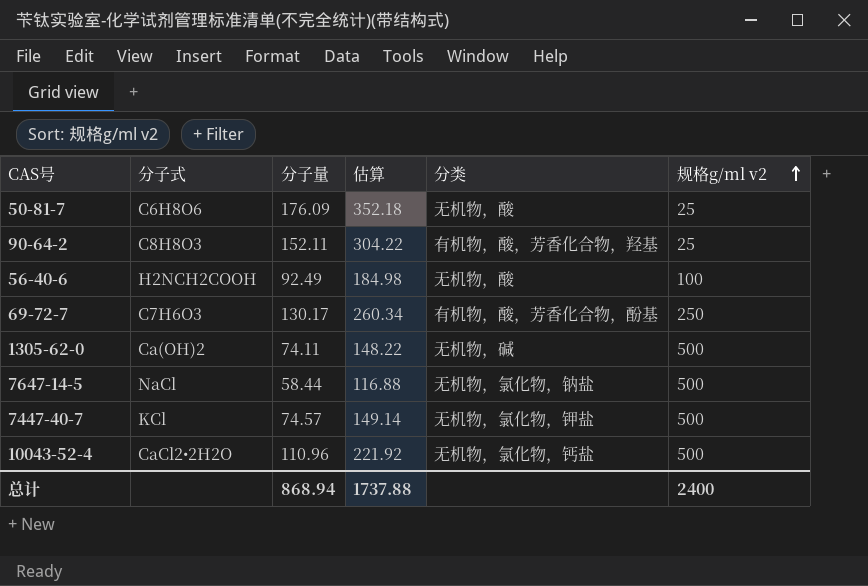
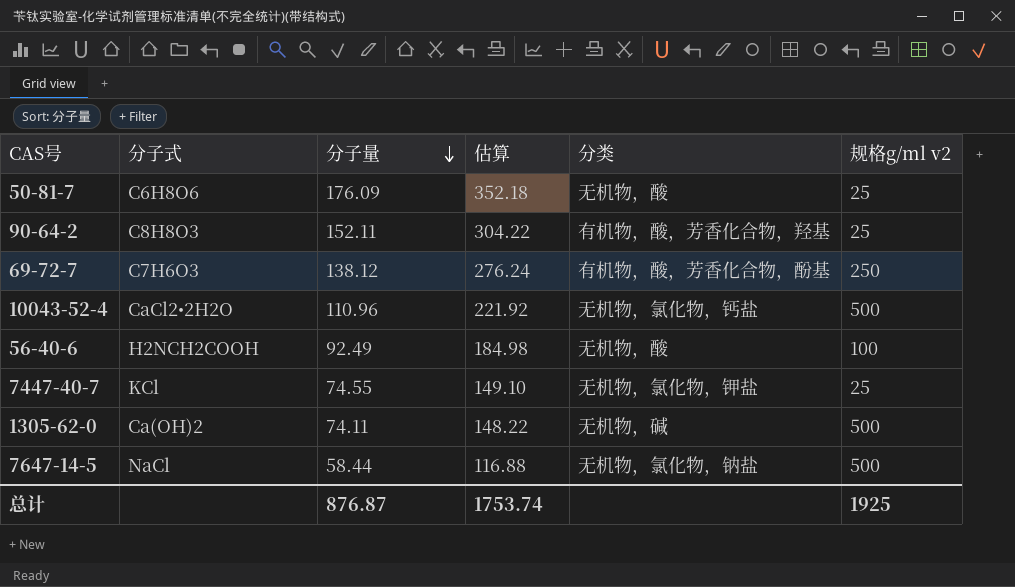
row order: 规格g/ml v2 ascending -> 分子量 descending
69-72-7 | 分子量: 130.17 -> 138.12
69-72-7 | 估算: 260.34 -> 276.24
7447-40-7 | 分子量: 74.57 -> 74.55
7447-40-7 | 估算: 149.14 -> 149.10
7447-40-7 | 规格g/ml v2: 500 -> 25
总计 | 分子量: 868.94 -> 876.87
总计 | 估算: 1737.88 -> 1753.74
总计 | 规格g/ml v2: 2400 -> 1925

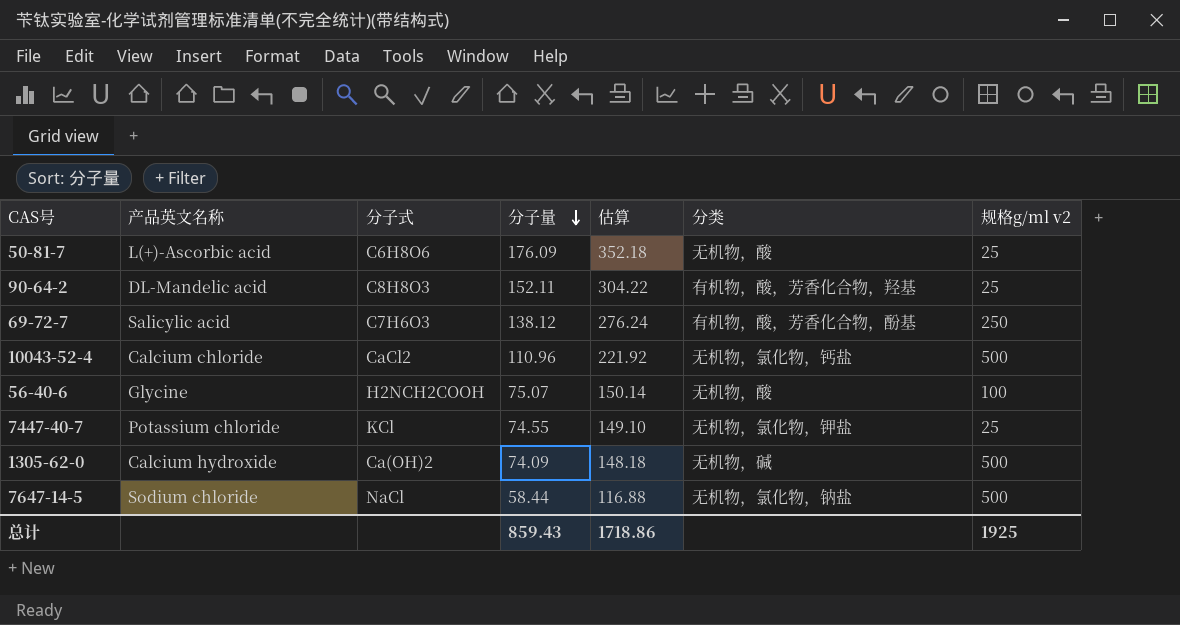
column 产品英文名称 | position: none -> 2
10043-52-4 | 分子式: CaCl2•2H2O -> CaCl2
56-40-6 | 分子量: 92.49 -> 75.07
56-40-6 | 估算: 184.98 -> 150.14
1305-62-0 | 分子量: 74.11 -> 74.09
1305-62-0 | 估算: 148.22 -> 148.18
总计 | 分子量: 876.87 -> 859.43
总计 | 估算: 1753.74 -> 1718.86

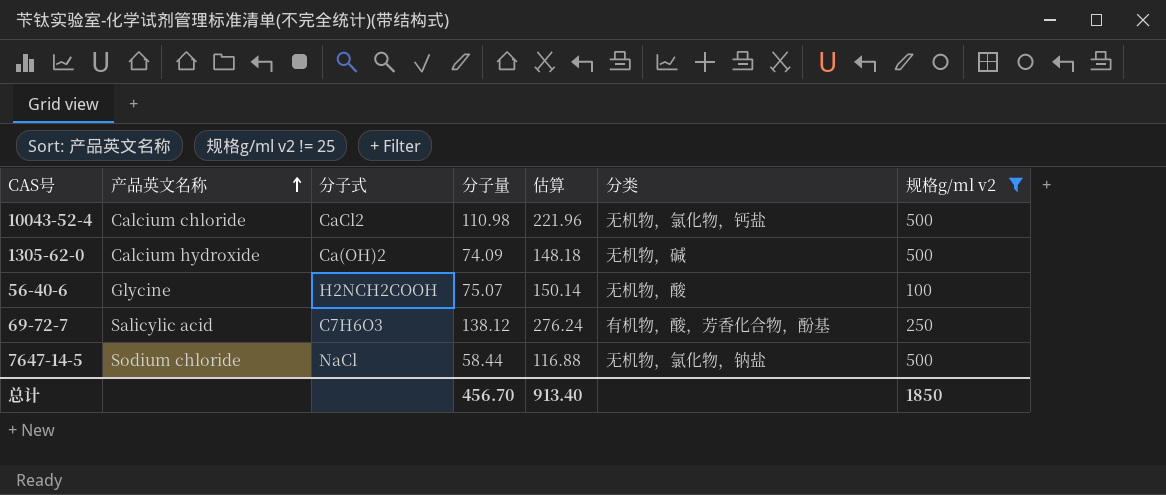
filter: none -> 规格g/ml v2 != 25
row order: 分子量 descending -> 产品英文名称 ascending
10043-52-4 | 分子量: 110.96 -> 110.98
10043-52-4 | 估算: 221.92 -> 221.96
总计 | 分子量: 859.43 -> 456.70
总计 | 估算: 1718.86 -> 913.40
总计 | 规格g/ml v2: 1925 -> 1850

